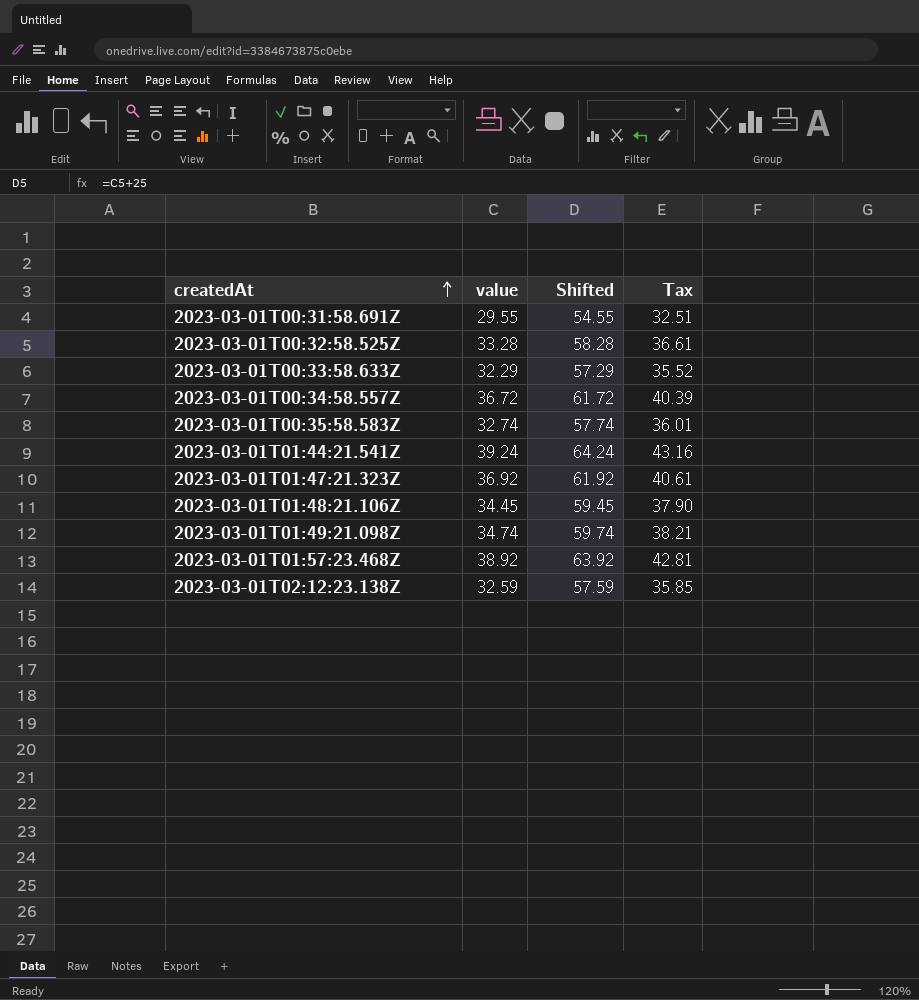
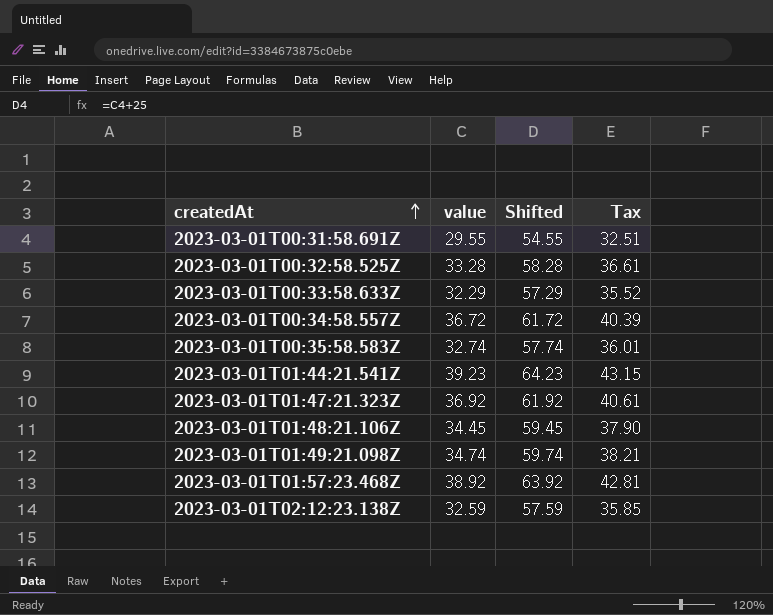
2023-03-01T01:44:21.541Z | value: 39.24 -> 39.23
2023-03-01T01:44:21.541Z | Shifted: 64.24 -> 64.23
2023-03-01T01:44:21.541Z | Tax: 43.16 -> 43.15

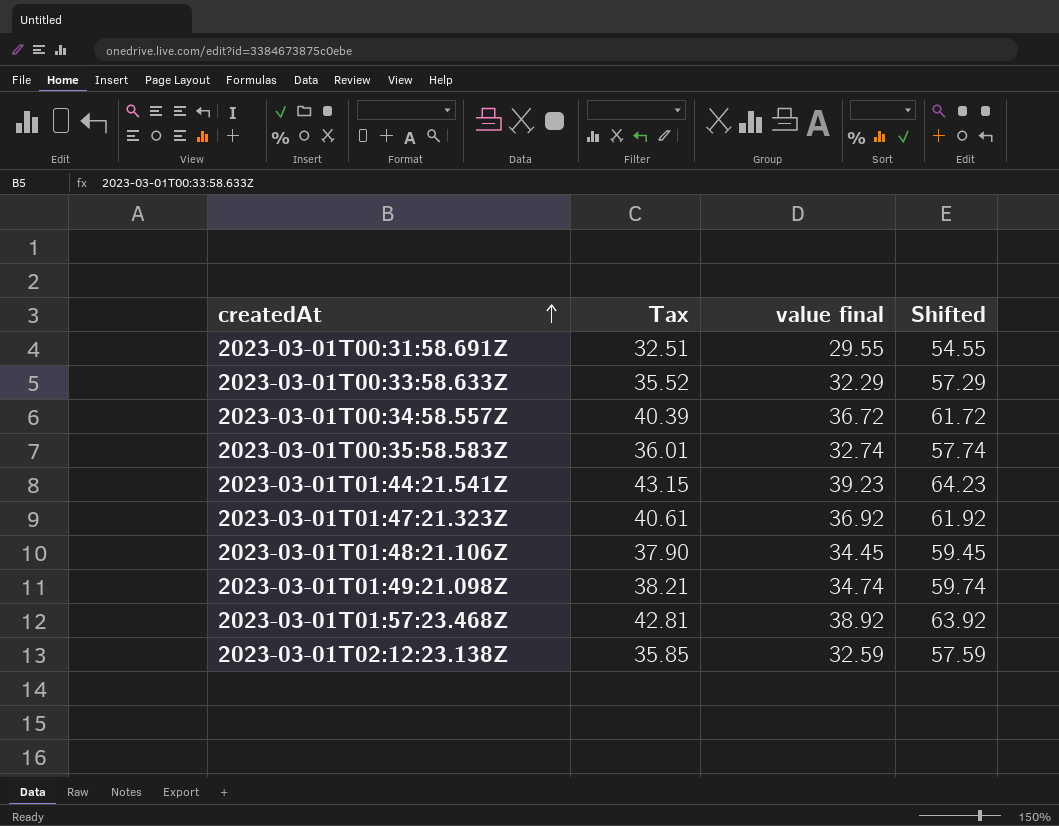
column Tax | position: 4 -> 2
column name: value -> value final
row 2023-03-01T00:32:58.525Z: 33.28 | 58.28 | 36.61 -> none

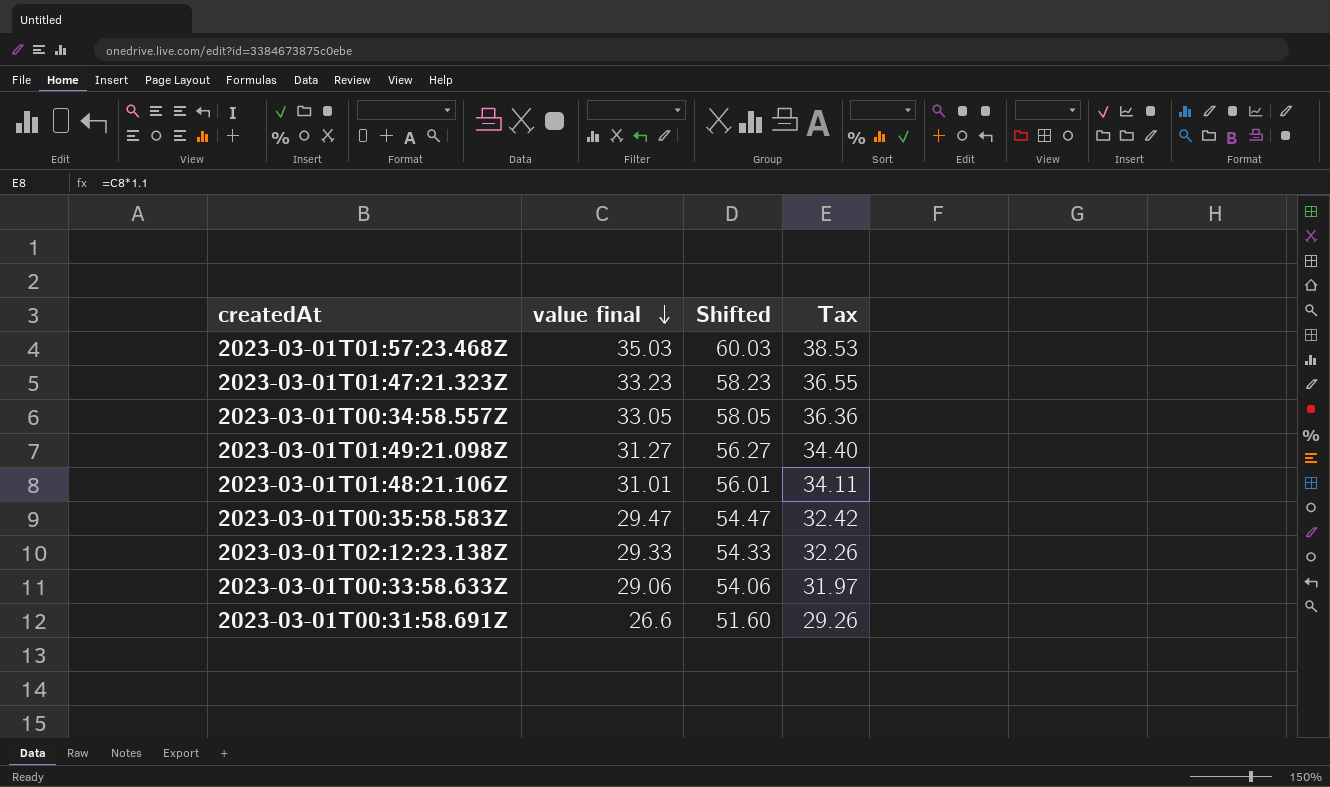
row order: createdAt ascending -> value final descending
column Tax | position: 2 -> 4
row 2023-03-01T01:44:21.541Z: 43.15 | 39.23 | 64.23 -> none
2023-03-01T01:57:23.468Z | value final: 38.92 -> 35.03
2023-03-01T01:57:23.468Z | Shifted: 63.92 -> 60.03
2023-03-01T01:57:23.468Z | Tax: 42.81 -> 38.53
2023-03-01T01:47:21.323Z | value final: 36.92 -> 33.23
2023-03-01T01:47:21.323Z | Shifted: 61.92 -> 58.23
2023-03-01T01:47:21.323Z | Tax: 40.61 -> 36.55
2023-03-01T00:34:58.557Z | value final: 36.72 -> 33.05
2023-03-01T00:34:58.557Z | Shifted: 61.72 -> 58.05
2023-03-01T00:34:58.557Z | Tax: 40.39 -> 36.36
2023-03-01T01:49:21.098Z | value final: 34.74 -> 31.27
2023-03-01T01:49:21.098Z | Shifted: 59.74 -> 56.27
2023-03-01T01:49:21.098Z | Tax: 38.21 -> 34.40
2023-03-01T01:48:21.106Z | value final: 34.45 -> 31.01
2023-03-01T01:48:21.106Z | Shifted: 59.45 -> 56.01
2023-03-01T01:48:21.106Z | Tax: 37.90 -> 34.11
2023-03-01T00:35:58.583Z | value final: 32.74 -> 29.47
2023-03-01T00:35:58.583Z | Shifted: 57.74 -> 54.47
2023-03-01T00:35:58.583Z | Tax: 36.01 -> 32.42
2023-03-01T02:12:23.138Z | value final: 32.59 -> 29.33
2023-03-01T02:12:23.138Z | Shifted: 57.59 -> 54.33
2023-03-01T02:12:23.138Z | Tax: 35.85 -> 32.26
2023-03-01T00:33:58.633Z | value final: 32.29 -> 29.06
2023-03-01T00:33:58.633Z | Shifted: 57.29 -> 54.06
2023-03-01T00:33:58.633Z | Tax: 35.52 -> 31.97
2023-03-01T00:31:58.691Z | value final: 29.55 -> 26.6
2023-03-01T00:31:58.691Z | Shifted: 54.55 -> 51.60
2023-03-01T00:31:58.691Z | Tax: 32.51 -> 29.26

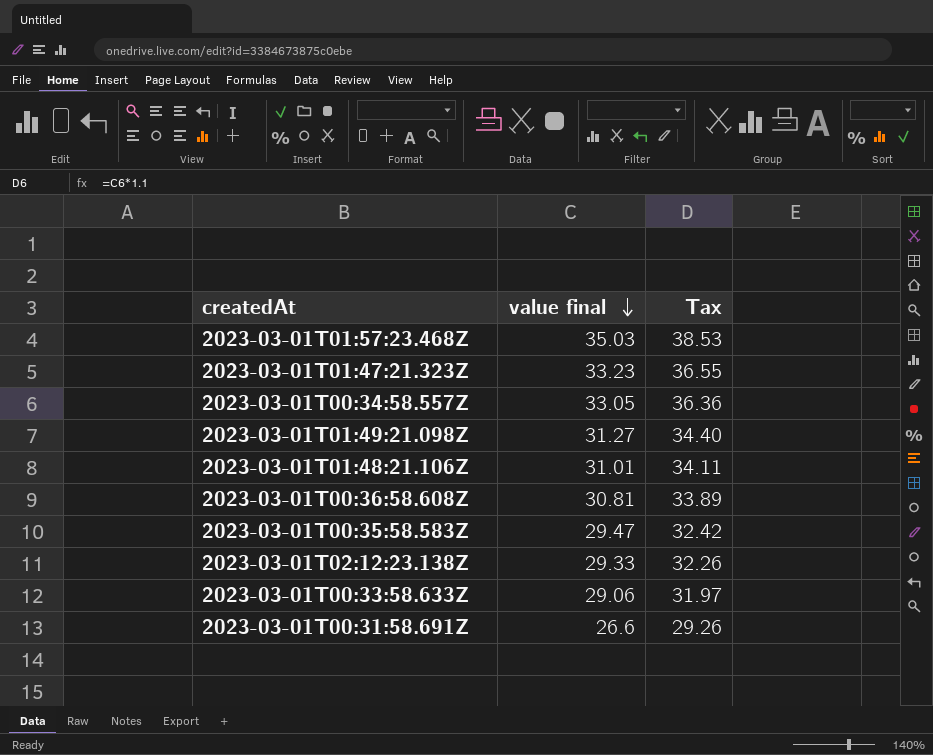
column Shifted | formula: [value final] + 25 -> none
row 2023-03-01T00:36:58.608Z: none -> 30.81 | 33.89

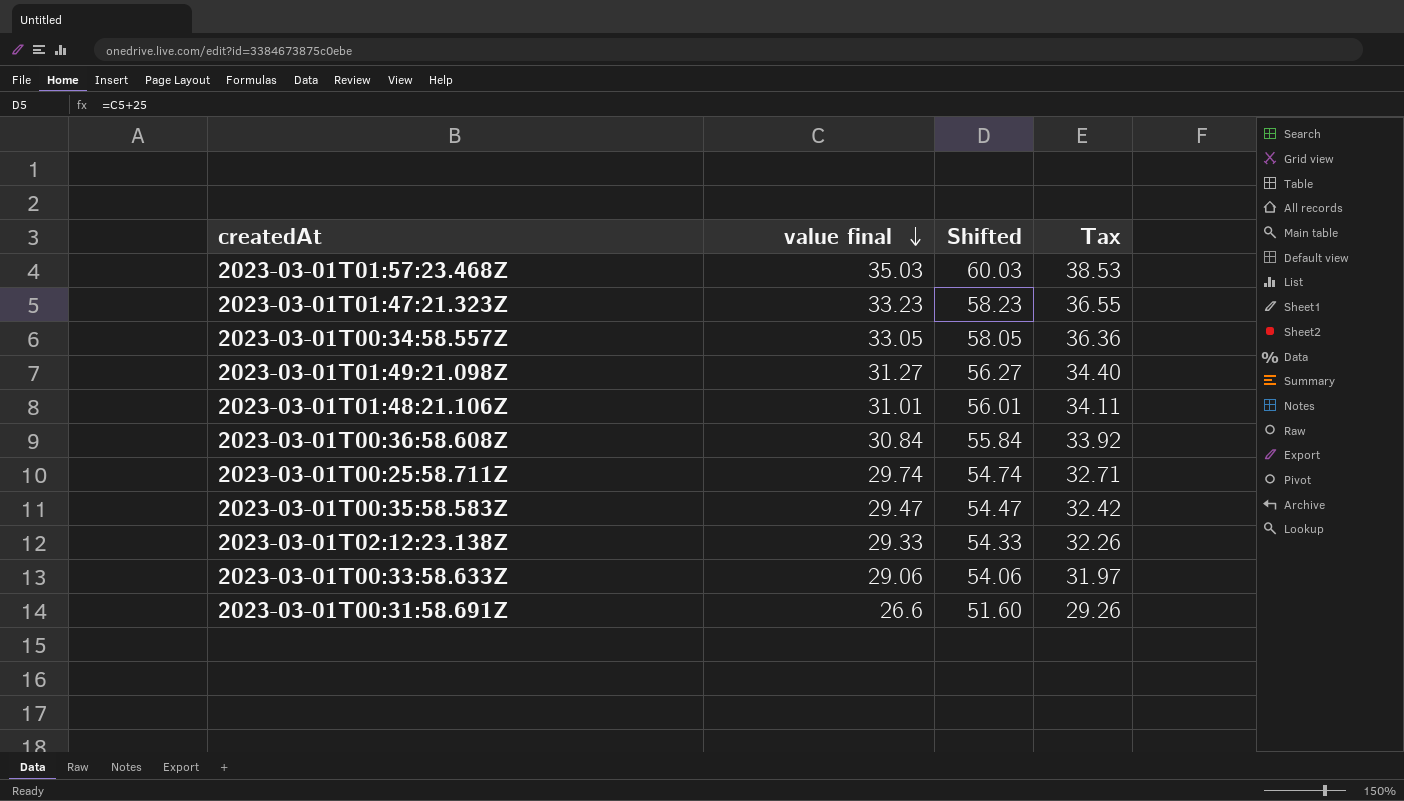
column Shifted | formula: none -> [value final] + 25
2023-03-01T00:36:58.608Z | value final: 30.81 -> 30.84
2023-03-01T00:36:58.608Z | Tax: 33.89 -> 33.92
row 2023-03-01T00:25:58.711Z: none -> 29.74 | 54.74 | 32.71

